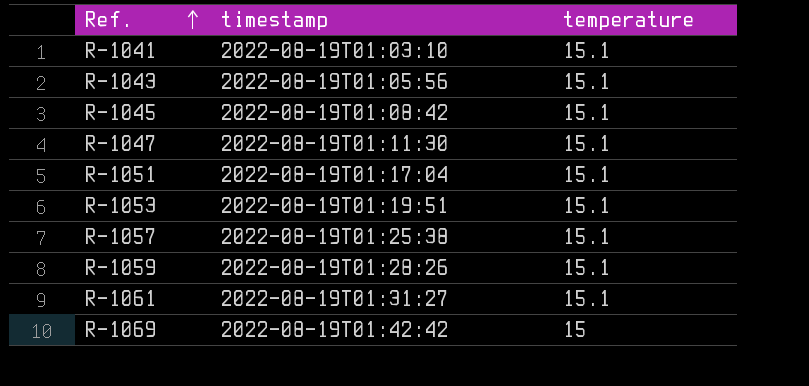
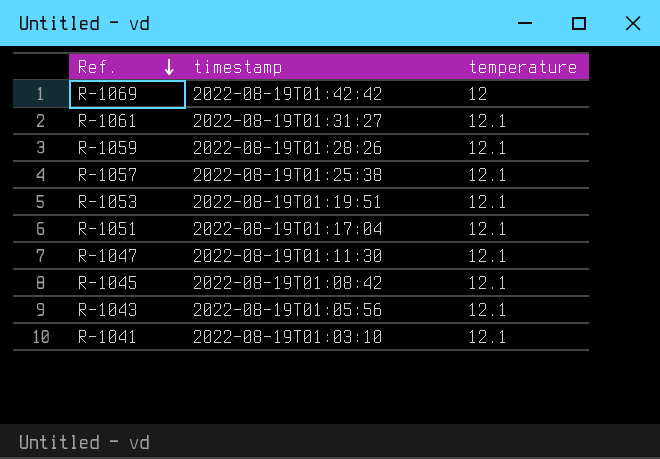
row order: Ref. ascending -> Ref. descending
R-1069 | temperature: 15 -> 12
R-1061 | temperature: 15.1 -> 12.1
R-1059 | temperature: 15.1 -> 12.1
R-1057 | temperature: 15.1 -> 12.1
R-1053 | temperature: 15.1 -> 12.1
R-1051 | temperature: 15.1 -> 12.1
R-1047 | temperature: 15.1 -> 12.1
R-1045 | temperature: 15.1 -> 12.1
R-1043 | temperature: 15.1 -> 12.1
R-1041 | temperature: 15.1 -> 12.1

